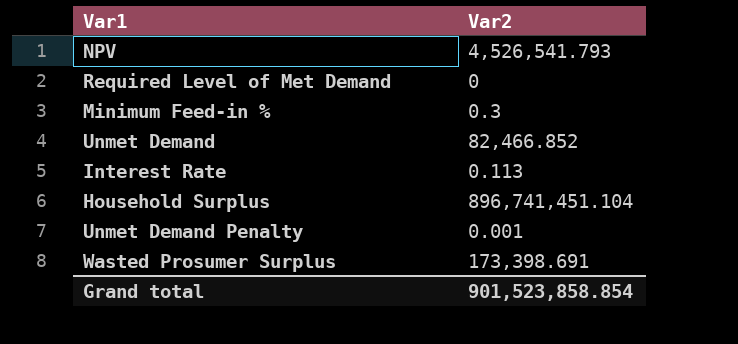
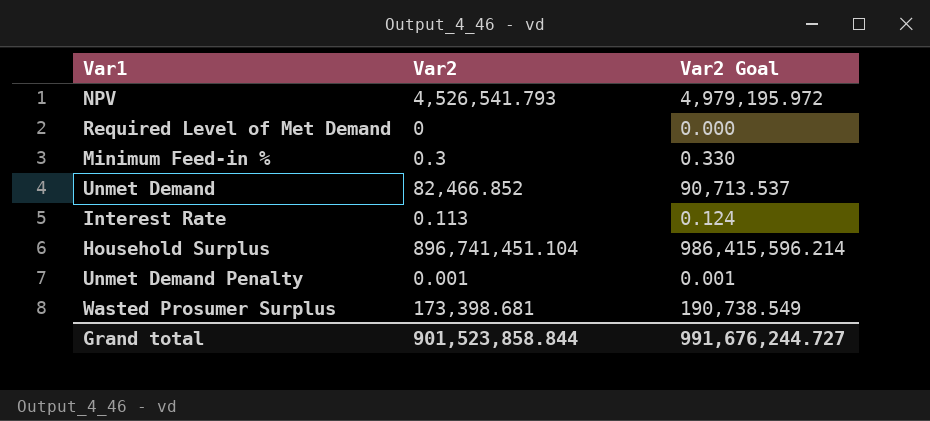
column Var2 Goal | formula: none -> [Var2] * 1.1
Wasted Prosumer Surplus | Var2: 173,398.691 -> 173,398.681
Grand total | Var2: 901,523,858.854 -> 901,523,858.844

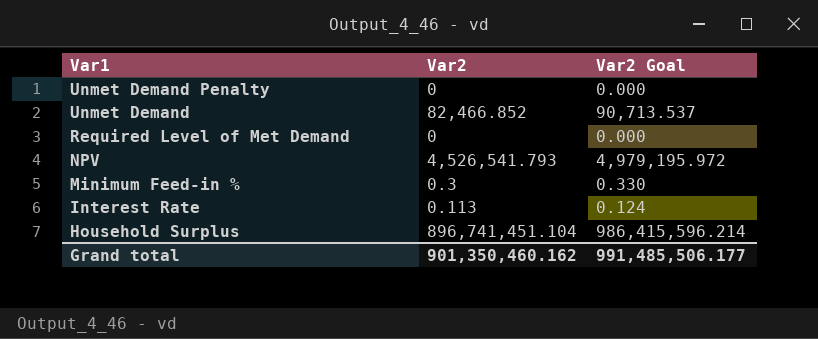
row order: none -> Var1 descending
row Wasted Prosumer Surplus: 173,398.681 | 190,738.549 -> none
Unmet Demand Penalty | Var2: 0.001 -> 0
Unmet Demand Penalty | Var2 Goal: 0.001 -> 0.000
Grand total | Var2: 901,523,858.844 -> 901,350,460.162
Grand total | Var2 Goal: 991,676,244.727 -> 991,485,506.177

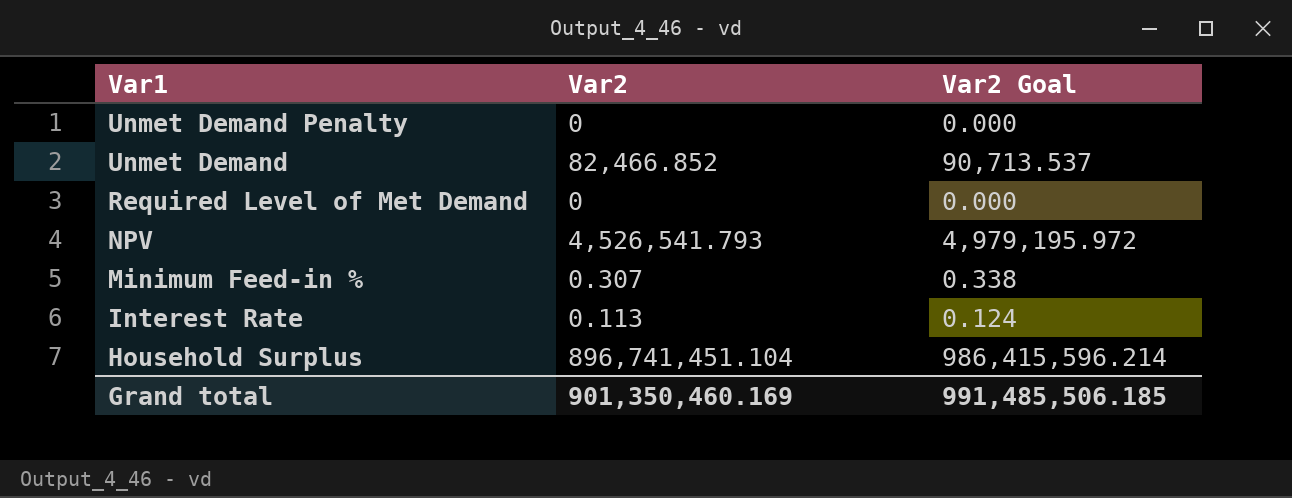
Minimum Feed-in % | Var2: 0.3 -> 0.307
Minimum Feed-in % | Var2 Goal: 0.330 -> 0.338
Grand total | Var2: 901,350,460.162 -> 901,350,460.169
Grand total | Var2 Goal: 991,485,506.177 -> 991,485,506.185

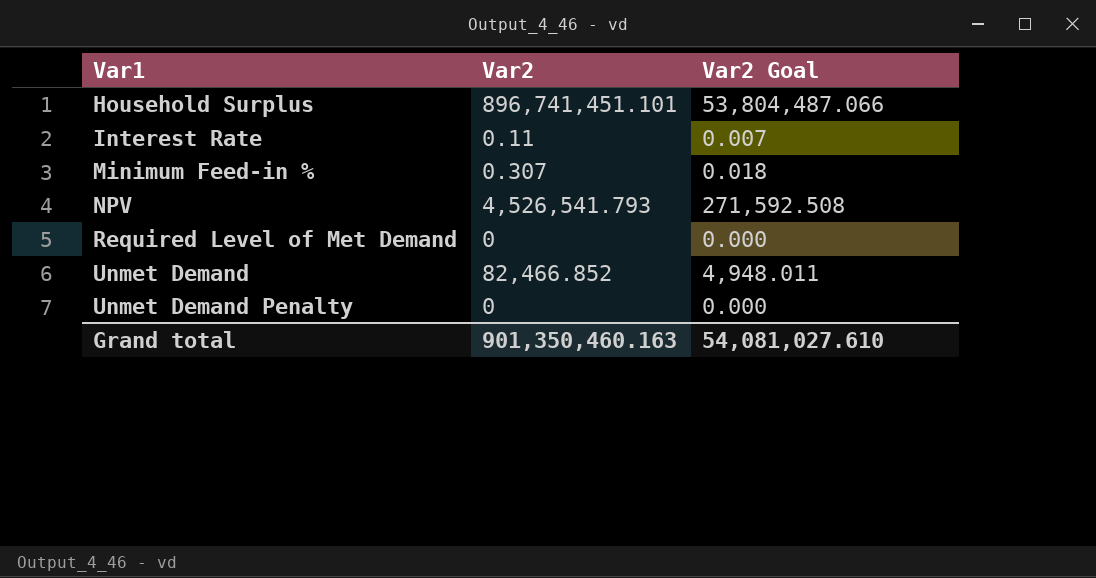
row order: Var1 descending -> Var1 ascending
column Var2 Goal | formula: [Var2] * 1.1 -> [Var2] * 0.06
Household Surplus | Var2: 896,741,451.104 -> 896,741,451.101
Interest Rate | Var2: 0.113 -> 0.11
Grand total | Var2: 901,350,460.169 -> 901,350,460.163
Grand total | Var2 Goal: 991,485,506.185 -> 54,081,027.610

